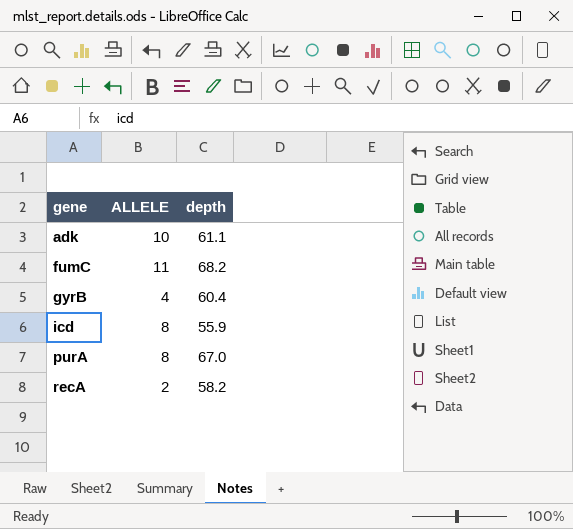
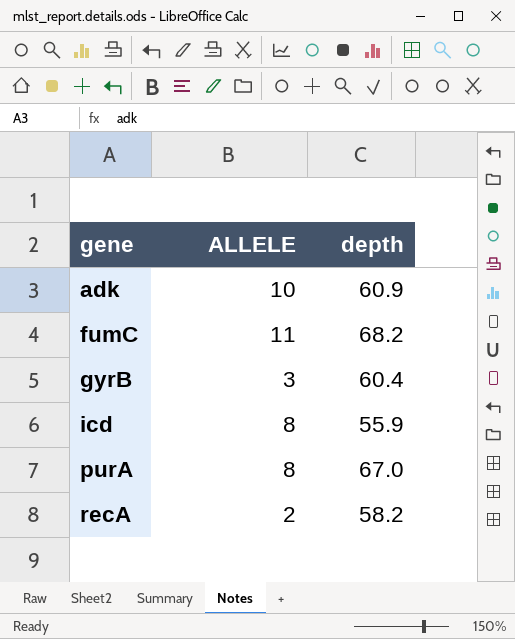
adk | depth: 61.1 -> 60.9
gyrB | ALLELE: 4 -> 3

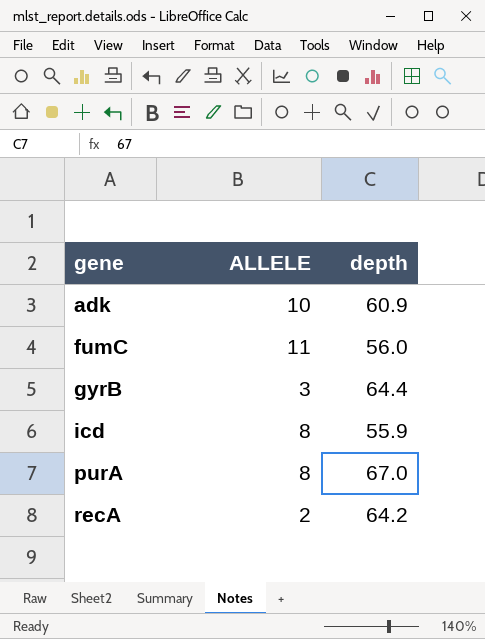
fumC | depth: 68.2 -> 56.0
gyrB | depth: 60.4 -> 64.4
recA | depth: 58.2 -> 64.2

